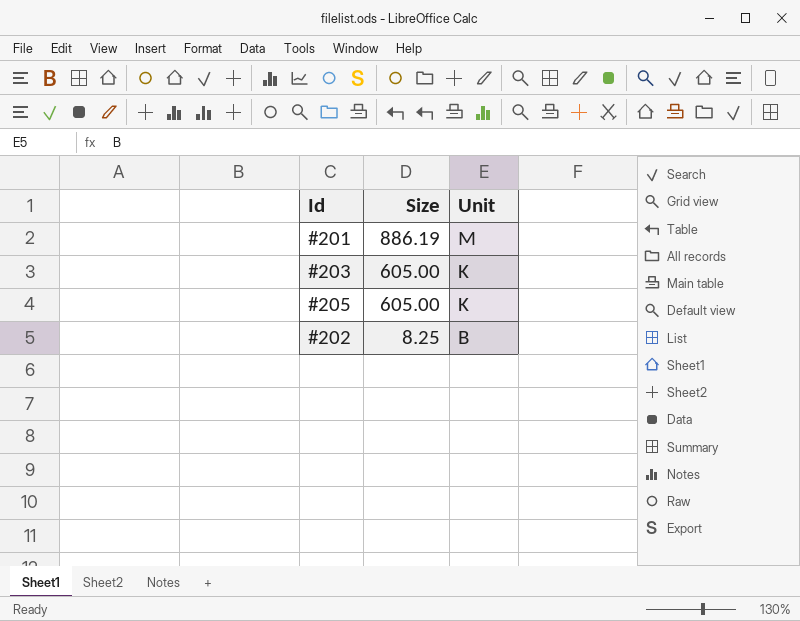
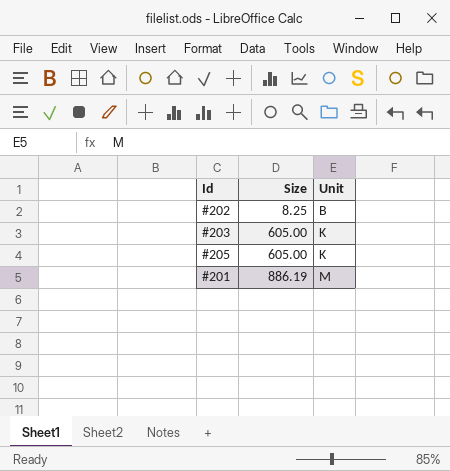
row order: Size descending -> Size ascending

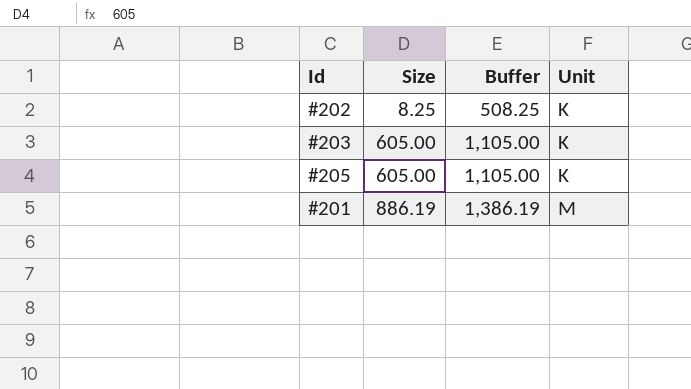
column Buffer | formula: none -> [Size] + 500
#202 | Unit: B -> K

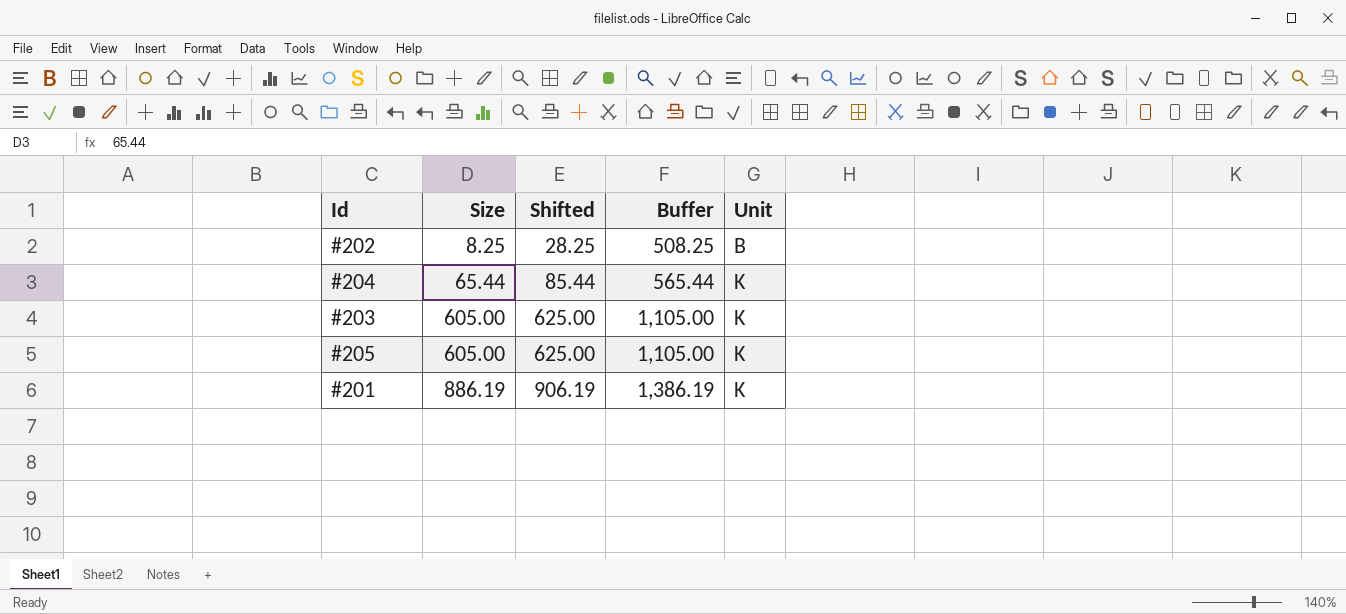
column Shifted | formula: none -> [Size] + 20
#202 | Unit: K -> B
row #204: none -> 65.44 | 85.44 | 565.44 | K
#201 | Unit: M -> K

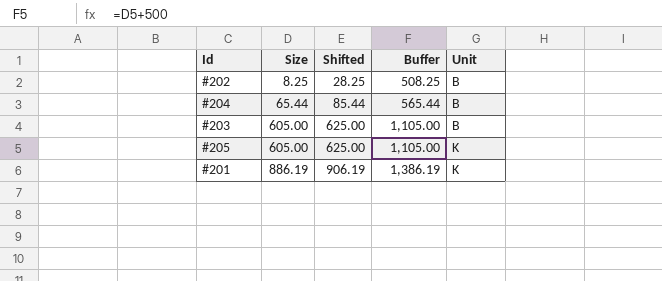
#204 | Unit: K -> B
#203 | Unit: K -> B

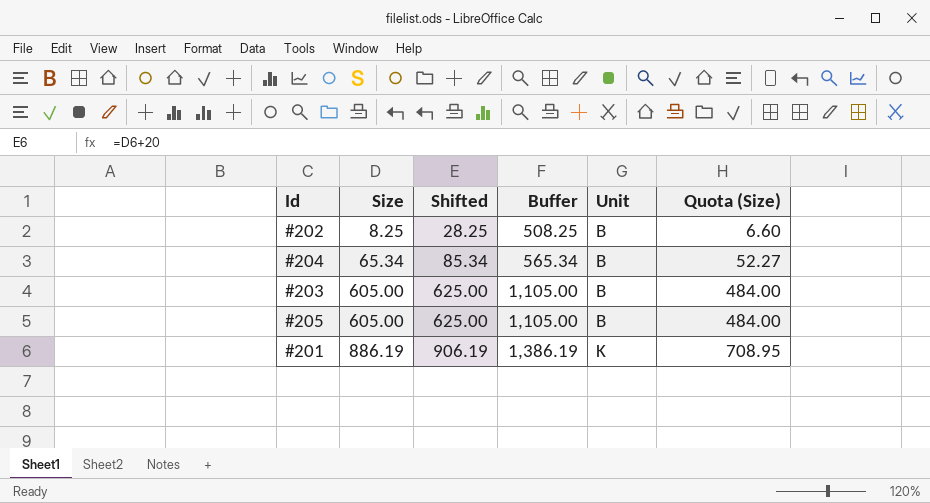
column Quota (Size) | formula: none -> [Size] * 0.8
#204 | Size: 65.44 -> 65.34
#204 | Shifted: 85.44 -> 85.34
#204 | Buffer: 565.44 -> 565.34
#205 | Unit: K -> B

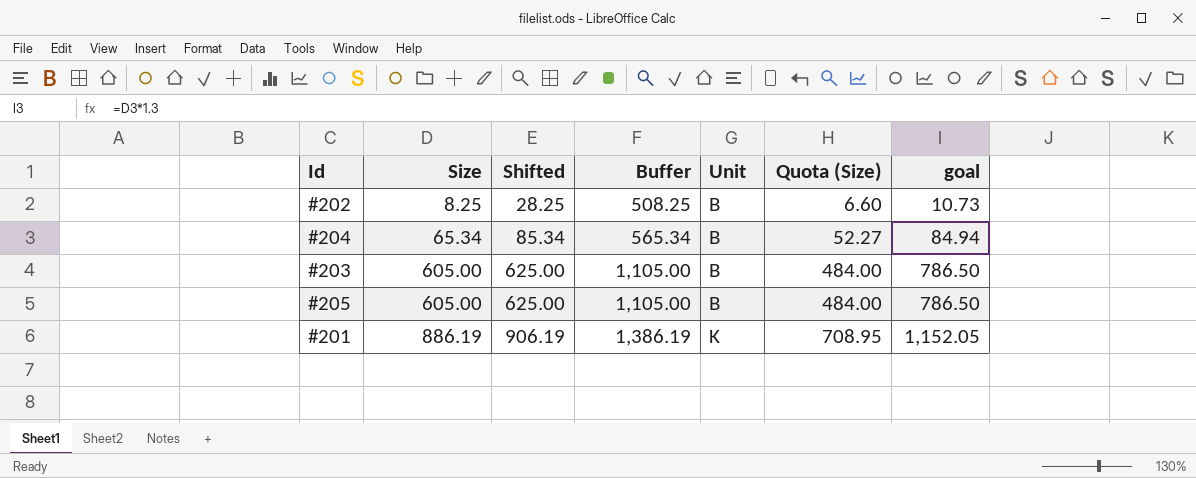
column goal | formula: none -> [Size] * 1.3

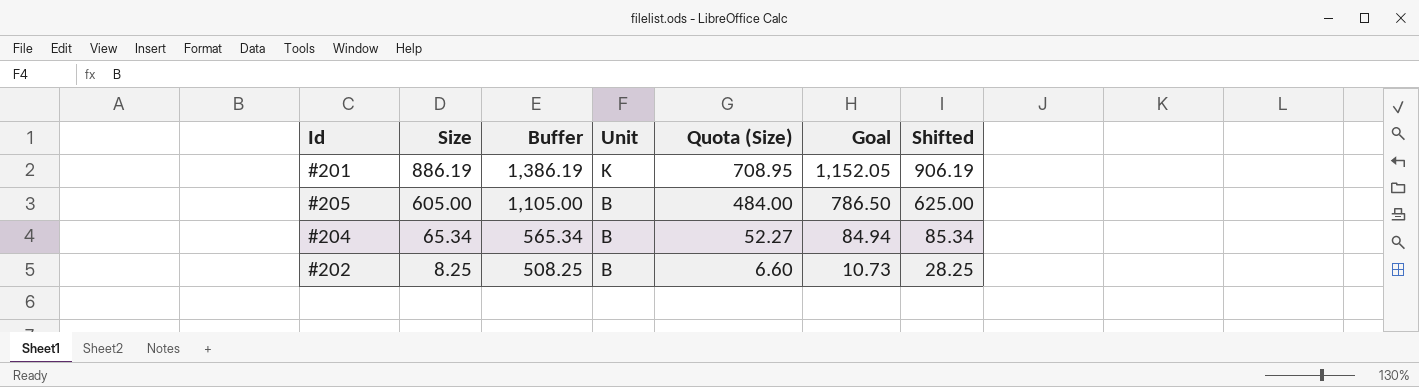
row order: Size ascending -> Size descending
column name: goal -> Goal
column Shifted | position: 3 -> 7
row #203: 605.00 | 625.00 | 1,105.00 | B | 484.00 | 786.50 -> none

